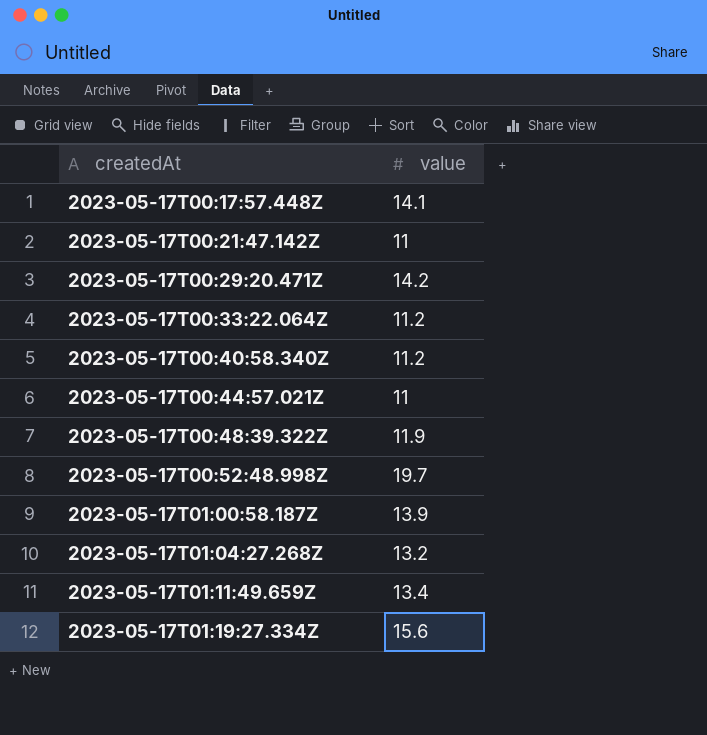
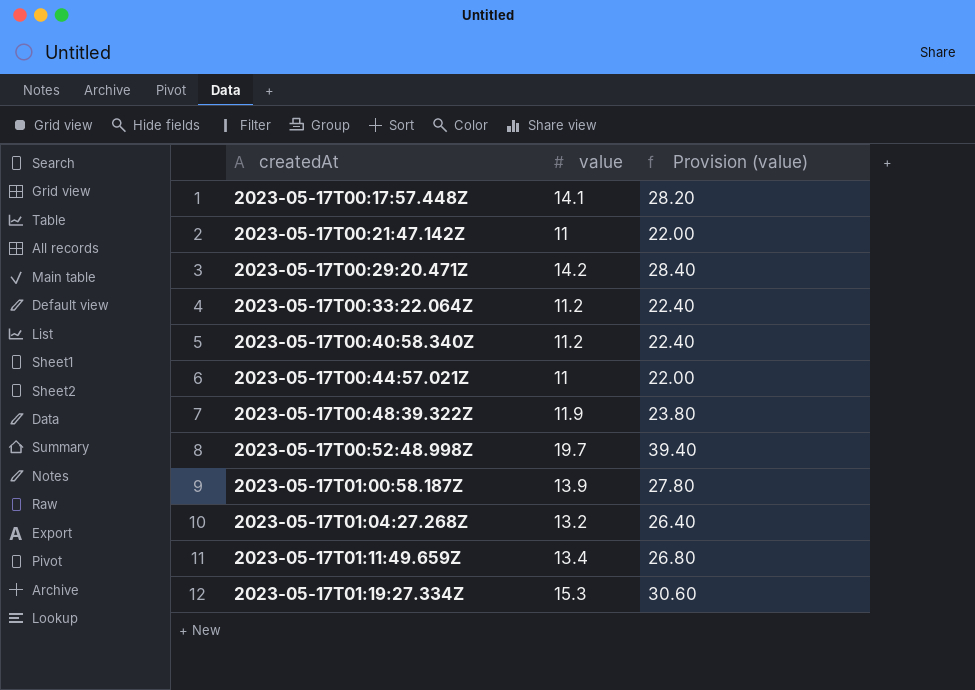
column Provision (value) | formula: none -> [value] * 2
2023-05-17T01:19:27.334Z | value: 15.6 -> 15.3

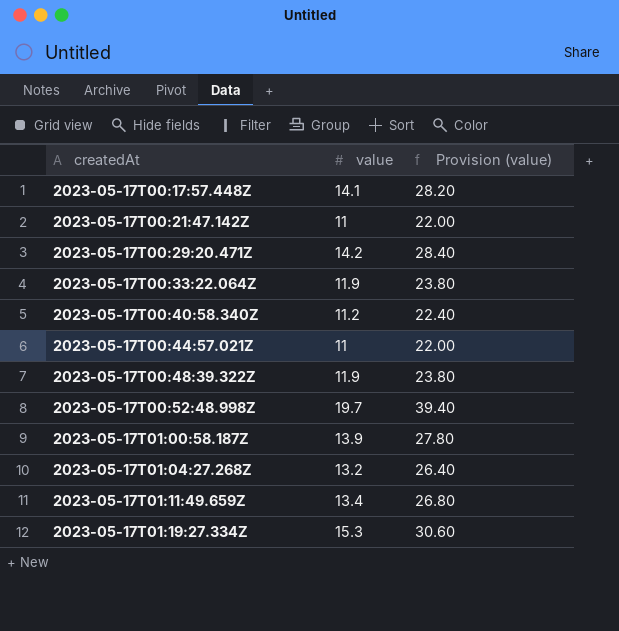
2023-05-17T00:33:22.064Z | value: 11.2 -> 11.9
2023-05-17T00:33:22.064Z | Provision (value): 22.40 -> 23.80

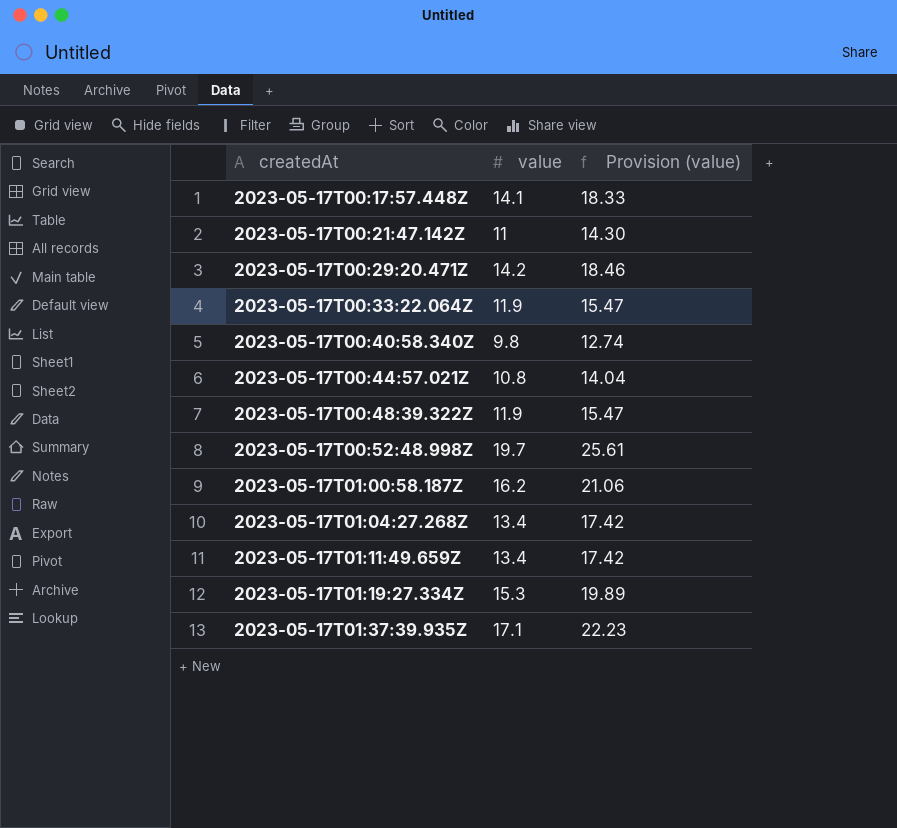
column Provision (value) | formula: [value] * 2 -> [value] * 1.3
2023-05-17T00:40:58.340Z | value: 11.2 -> 9.8
2023-05-17T00:44:57.021Z | value: 11 -> 10.8
2023-05-17T01:00:58.187Z | value: 13.9 -> 16.2
2023-05-17T01:04:27.268Z | value: 13.2 -> 13.4
row 2023-05-17T01:37:39.935Z: none -> 17.1 | 22.23

